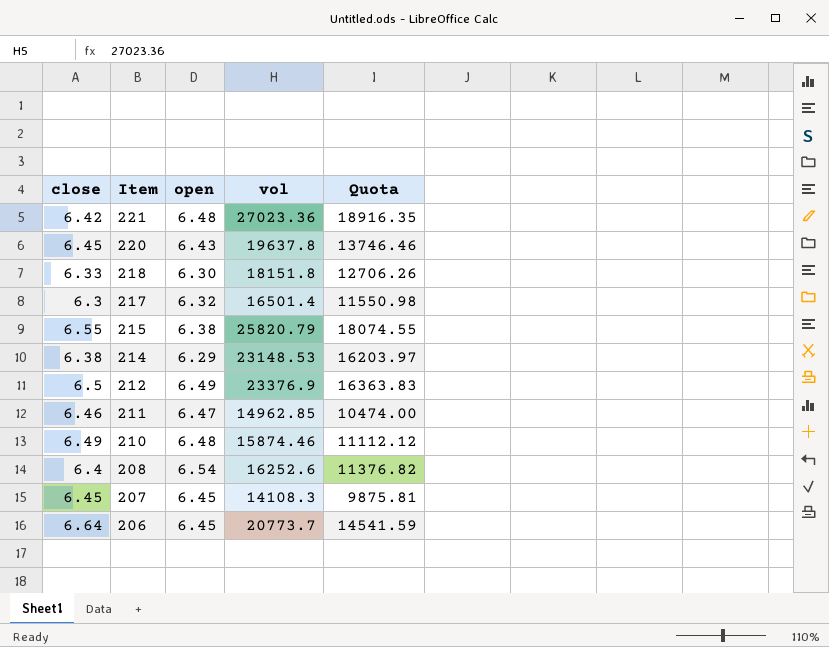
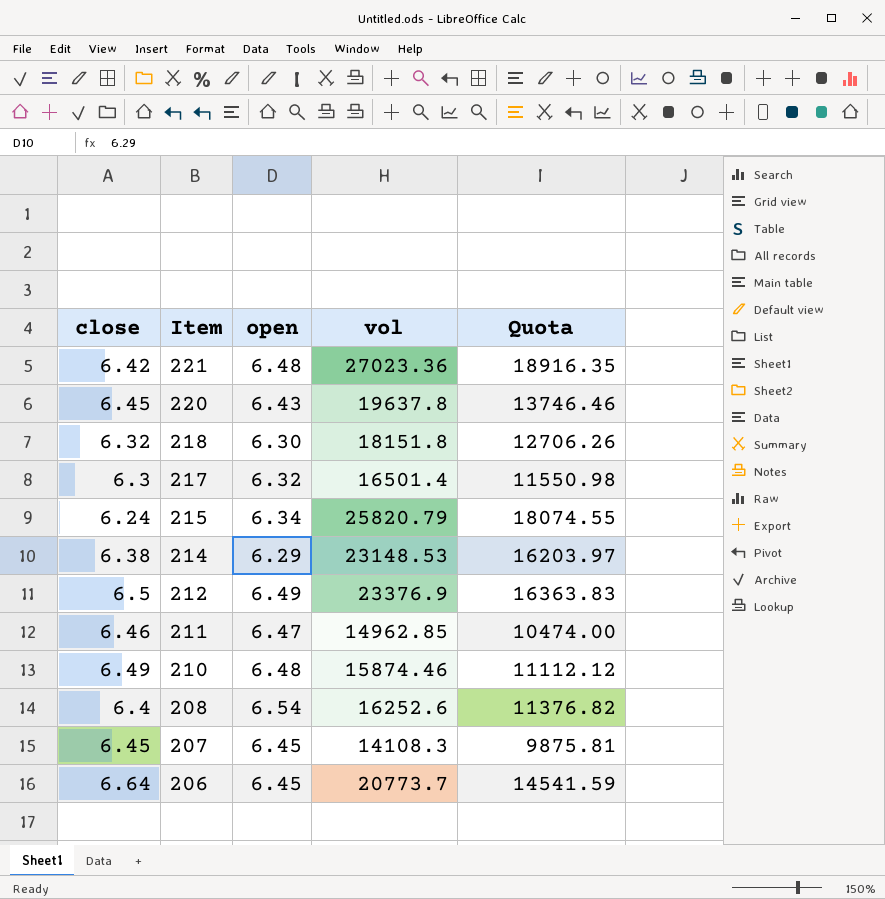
218 | close: 6.33 -> 6.32
215 | close: 6.55 -> 6.24
215 | open: 6.38 -> 6.34

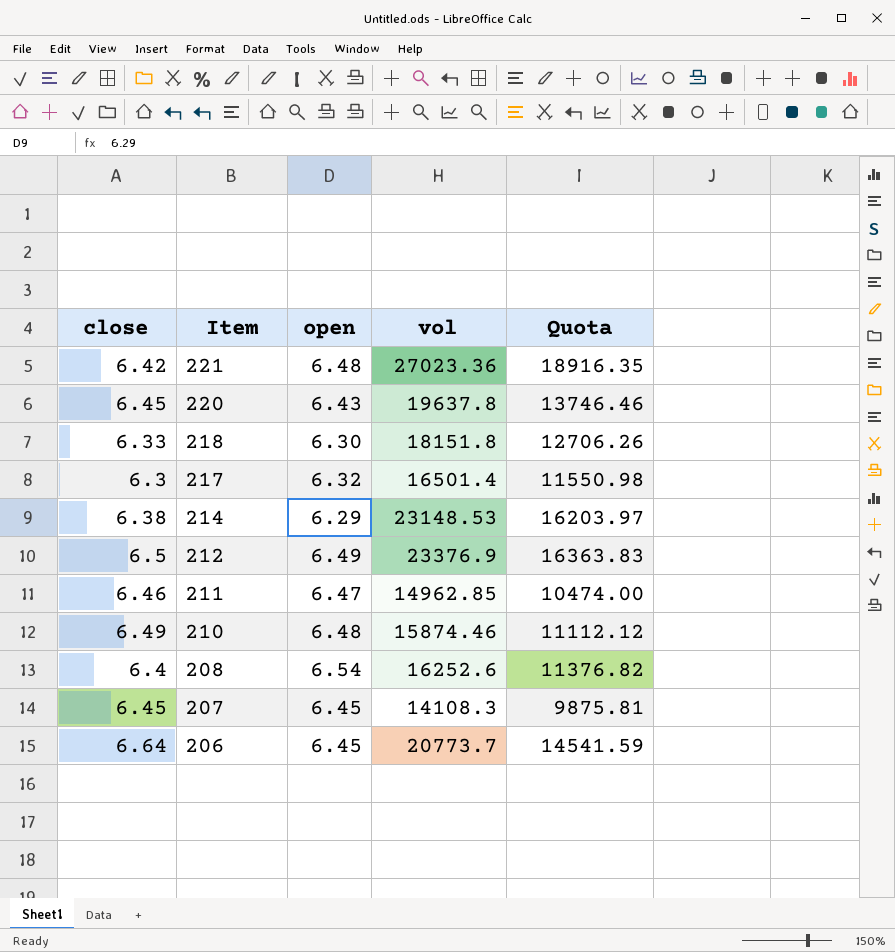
row 215: 6.24 | 6.34 | 25820.79 | 18074.55 -> none
218 | close: 6.32 -> 6.33

